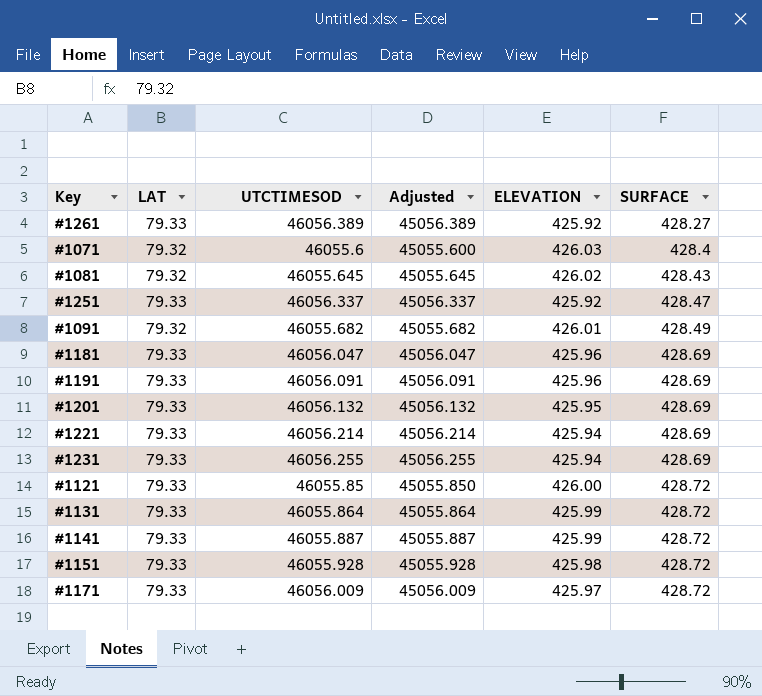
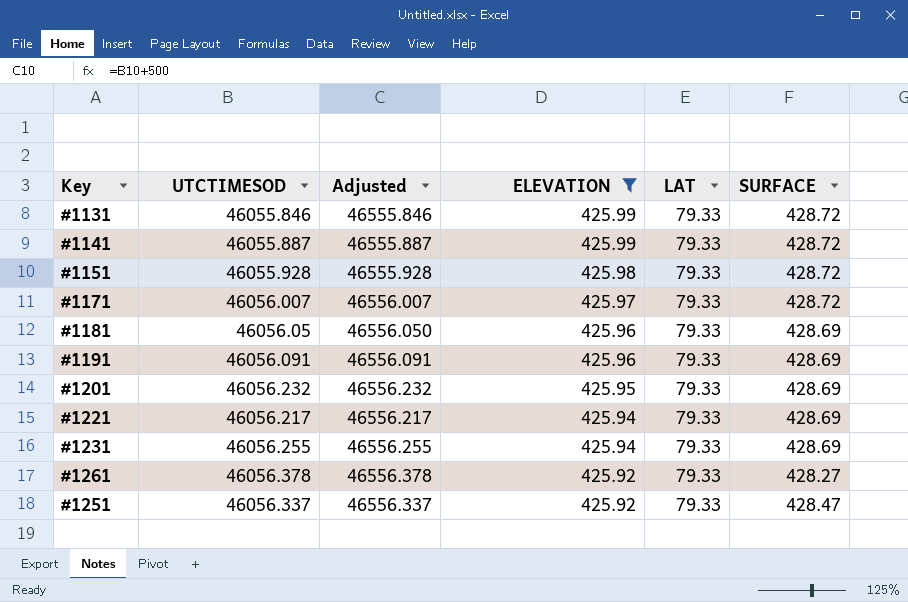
filter: none -> ELEVATION <= 425.99
row order: SURFACE ascending -> ELEVATION descending
column Adjusted | formula: [UTCTIMESOD] - 1000 -> [UTCTIMESOD] + 500
column LAT | position: 2 -> 5
#1131 | UTCTIMESOD: 46055.864 -> 46055.846
#1171 | UTCTIMESOD: 46056.009 -> 46056.007
#1181 | UTCTIMESOD: 46056.047 -> 46056.05
#1201 | UTCTIMESOD: 46056.132 -> 46056.232
#1221 | UTCTIMESOD: 46056.214 -> 46056.217
#1261 | UTCTIMESOD: 46056.389 -> 46056.378

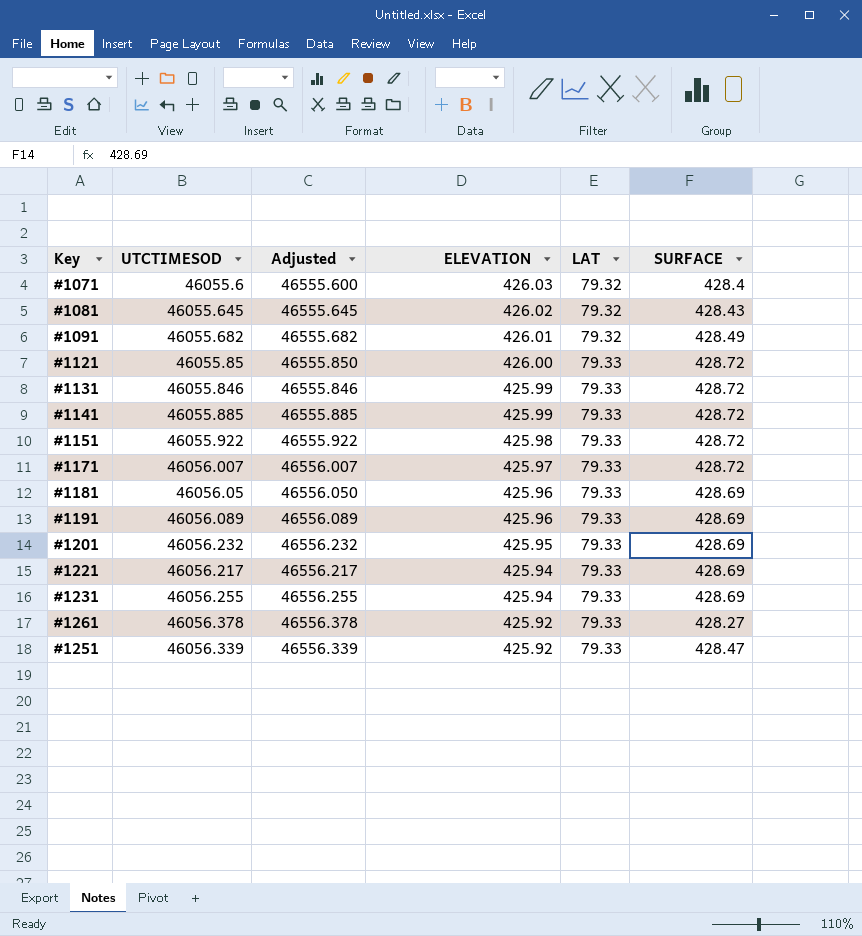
filter: ELEVATION <= 425.99 -> none
#1141 | UTCTIMESOD: 46055.887 -> 46055.885
#1141 | Adjusted: 46555.887 -> 46555.885
#1151 | UTCTIMESOD: 46055.928 -> 46055.922
#1151 | Adjusted: 46555.928 -> 46555.922
#1191 | UTCTIMESOD: 46056.091 -> 46056.089
#1191 | Adjusted: 46556.091 -> 46556.089
#1251 | UTCTIMESOD: 46056.337 -> 46056.339
#1251 | Adjusted: 46556.337 -> 46556.339

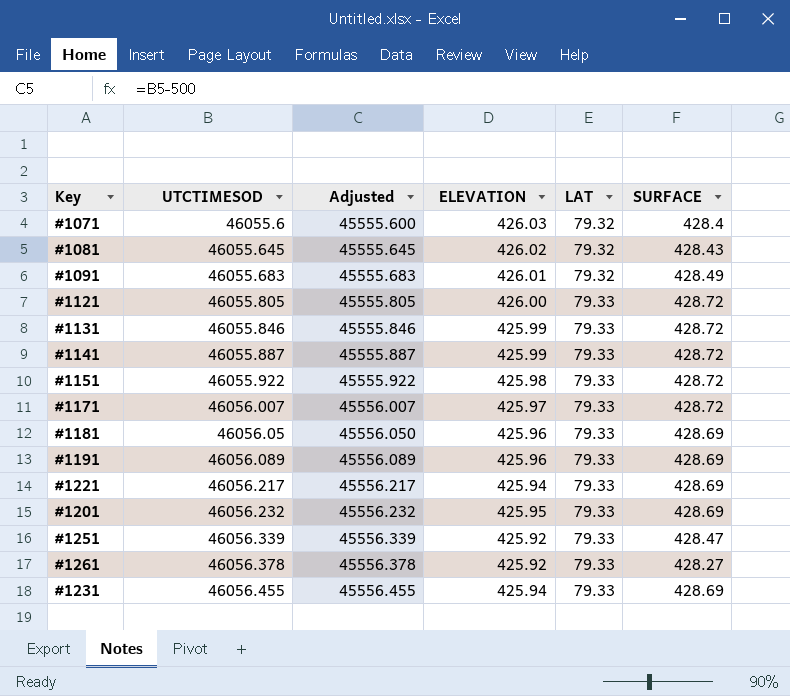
row order: ELEVATION descending -> UTCTIMESOD ascending
column Adjusted | formula: [UTCTIMESOD] + 500 -> [UTCTIMESOD] - 500
#1091 | UTCTIMESOD: 46055.682 -> 46055.683
#1121 | UTCTIMESOD: 46055.85 -> 46055.805
#1141 | UTCTIMESOD: 46055.885 -> 46055.887
#1231 | UTCTIMESOD: 46056.255 -> 46056.455

